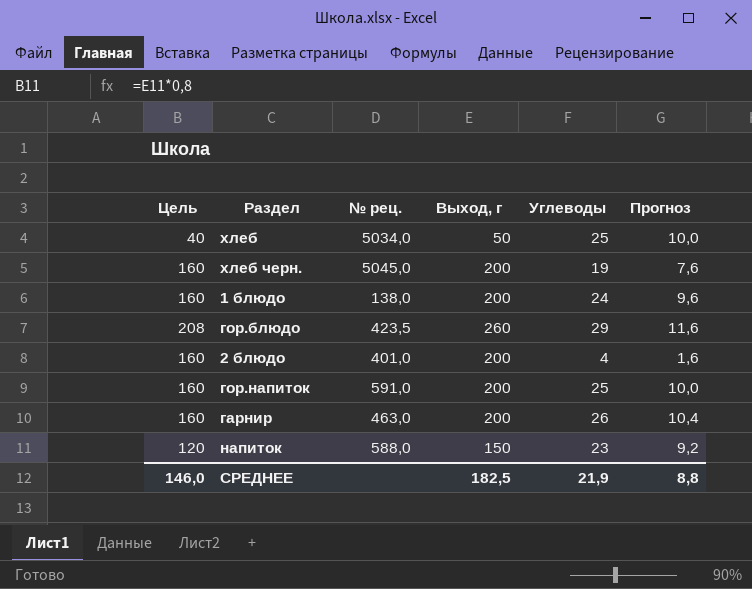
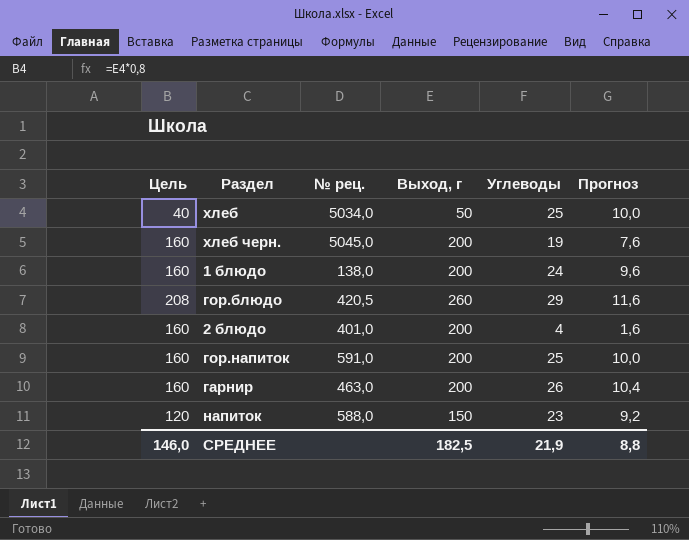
гор.блюдо | № рец.: 423,5 -> 420,5

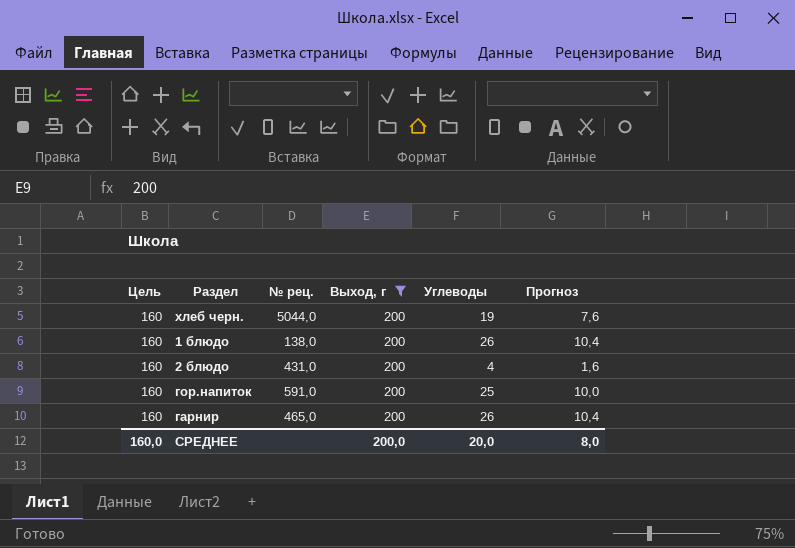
filter: none -> Выход, г = 200
хлеб черн. | № рец.: 5045,0 -> 5044,0
1 блюдо | Углеводы: 24 -> 26
1 блюдо | Прогноз: 9,6 -> 10,4
2 блюдо | № рец.: 401,0 -> 431,0
гарнир | № рец.: 463,0 -> 465,0
СРЕДНЕЕ | Цель: 146,0 -> 160,0
СРЕДНЕЕ | Выход, г: 182,5 -> 200,0
СРЕДНЕЕ | Углеводы: 21,9 -> 20,0
СРЕДНЕЕ | Прогноз: 8,8 -> 8,0

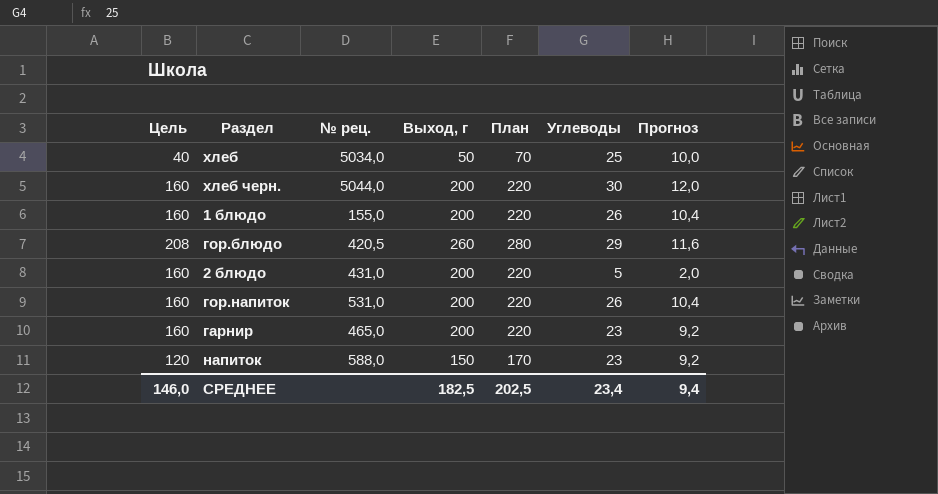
filter: Выход, г = 200 -> none
column План | formula: none -> [Выход, г] + 20
хлеб черн. | Углеводы: 19 -> 30
хлеб черн. | Прогноз: 7,6 -> 12,0
1 блюдо | № рец.: 138,0 -> 155,0
2 блюдо | Углеводы: 4 -> 5
2 блюдо | Прогноз: 1,6 -> 2,0
гор.напиток | № рец.: 591,0 -> 531,0
гор.напиток | Углеводы: 25 -> 26
гор.напиток | Прогноз: 10,0 -> 10,4
гарнир | Углеводы: 26 -> 23
гарнир | Прогноз: 10,4 -> 9,2
СРЕДНЕЕ | Цель: 160,0 -> 146,0
СРЕДНЕЕ | Выход, г: 200,0 -> 182,5
СРЕДНЕЕ | Углеводы: 20,0 -> 23,4
СРЕДНЕЕ | Прогноз: 8,0 -> 9,4

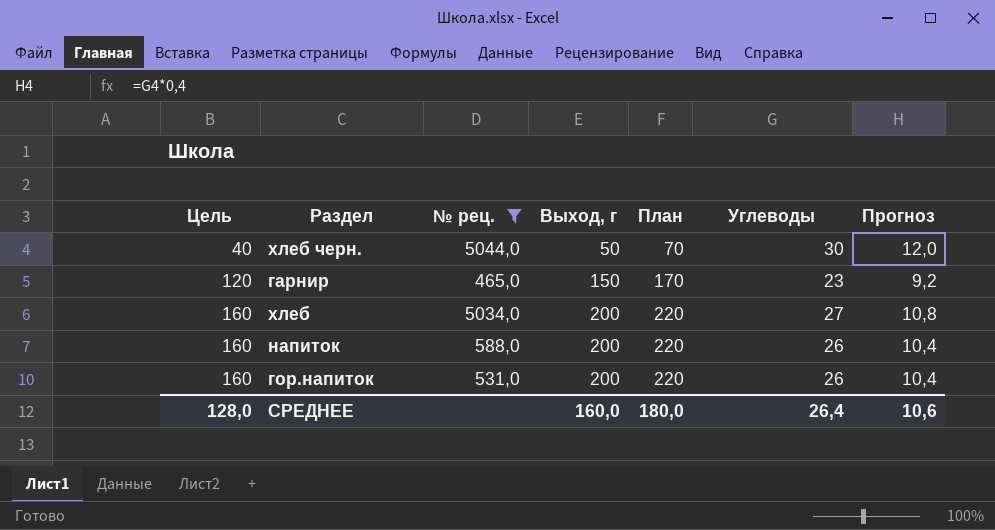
filter: none -> № рец. >= 465,0
row order: none -> Цель ascending
хлеб черн. | Цель: 160 -> 40
хлеб черн. | Выход, г: 200 -> 50
хлеб черн. | План: 220 -> 70
гарнир | Цель: 160 -> 120
гарнир | Выход, г: 200 -> 150
гарнир | План: 220 -> 170
хлеб | Цель: 40 -> 160
хлеб | Выход, г: 50 -> 200
хлеб | План: 70 -> 220
хлеб | Углеводы: 25 -> 27
хлеб | Прогноз: 10,0 -> 10,8
напиток | Цель: 120 -> 160
напиток | Выход, г: 150 -> 200
напиток | План: 170 -> 220
напиток | Углеводы: 23 -> 26
напиток | Прогноз: 9,2 -> 10,4
СРЕДНЕЕ | Цель: 146,0 -> 128,0
СРЕДНЕЕ | Выход, г: 182,5 -> 160,0
СРЕДНЕЕ | План: 202,5 -> 180,0
СРЕДНЕЕ | Углеводы: 23,4 -> 26,4
СРЕДНЕЕ | Прогноз: 9,4 -> 10,6

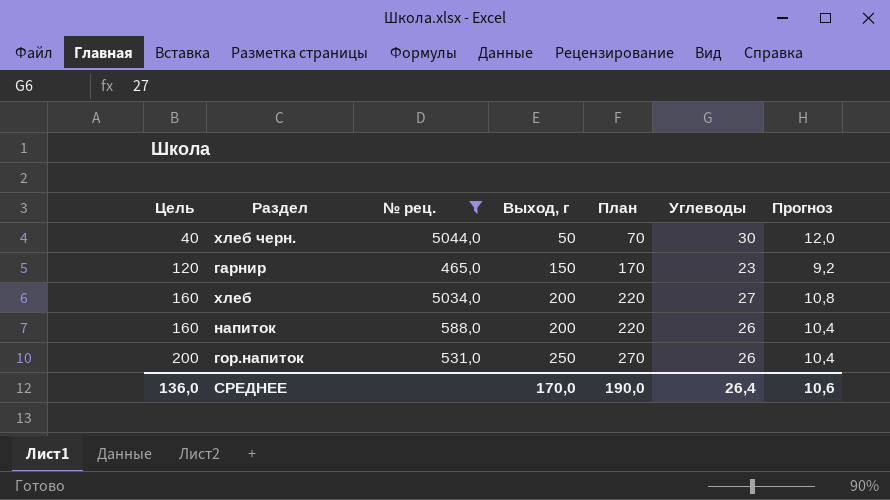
гор.напиток | Цель: 160 -> 200
гор.напиток | Выход, г: 200 -> 250
гор.напиток | План: 220 -> 270
СРЕДНЕЕ | Цель: 128,0 -> 136,0
СРЕДНЕЕ | Выход, г: 160,0 -> 170,0
СРЕДНЕЕ | План: 180,0 -> 190,0

